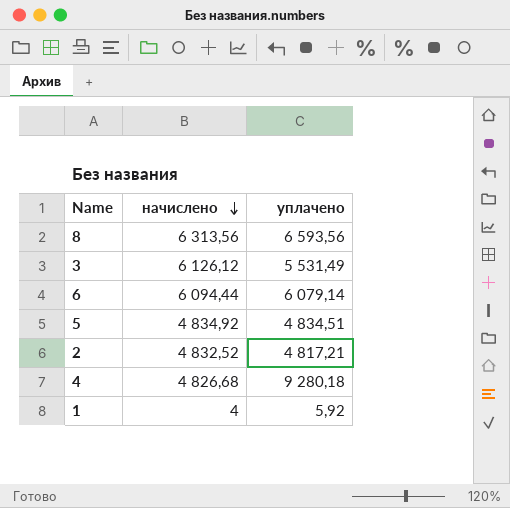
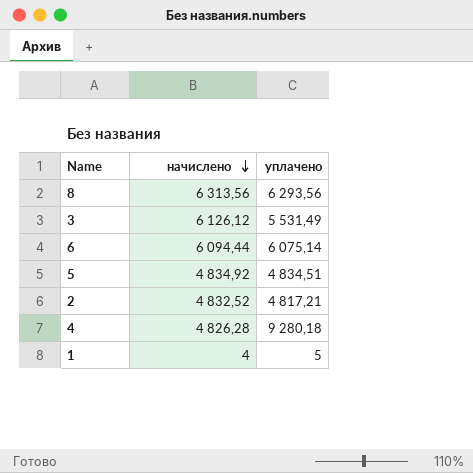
8 | уплачено: 6 593,56 -> 6 293,56
6 | уплачено: 6 079,14 -> 6 075,14
4 | начислено: 4 826,68 -> 4 826,28
1 | уплачено: 5,92 -> 5

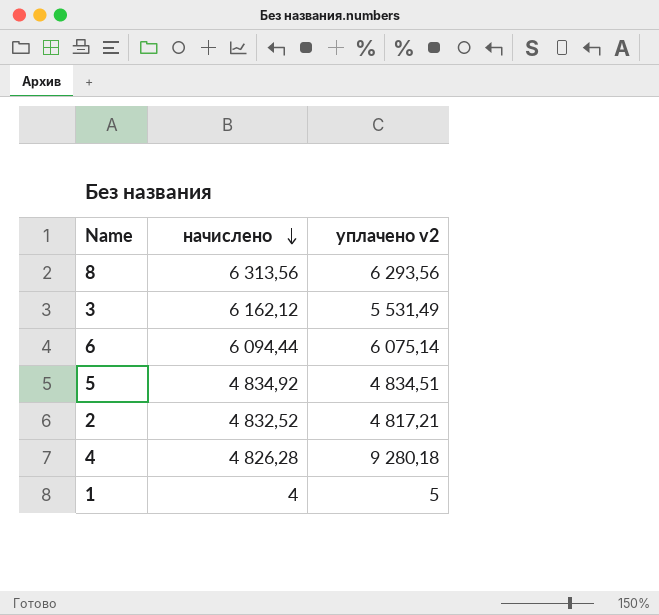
column name: уплачено -> уплачено v2
3 | начислено: 6 126,12 -> 6 162,12

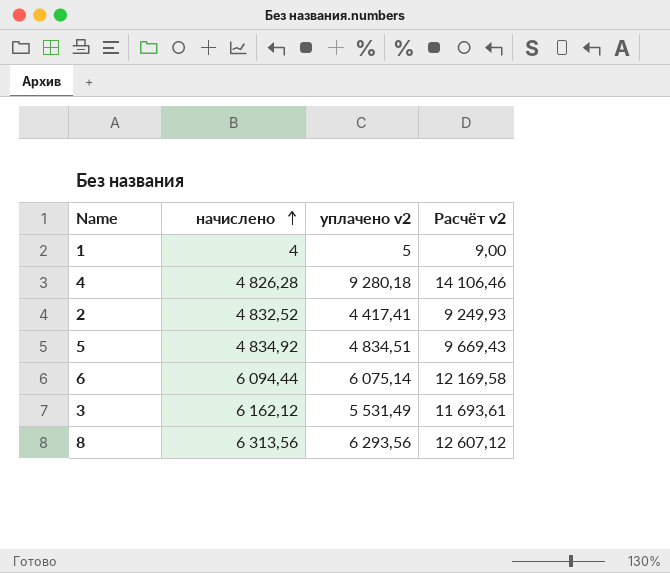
row order: начислено descending -> начислено ascending
column Расчёт v2 | formula: none -> [начислено] + [уплачено v2]
2 | уплачено v2: 4 817,21 -> 4 417,41

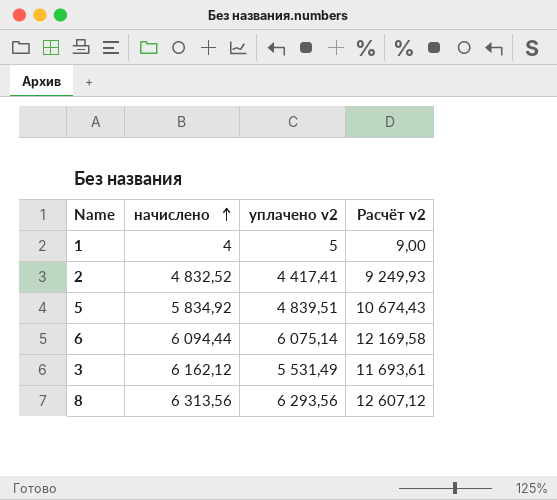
row 4: 4 826,28 | 9 280,18 | 14 106,46 -> none
5 | начислено: 4 834,92 -> 5 834,92
5 | уплачено v2: 4 834,51 -> 4 839,51
5 | Расчёт v2: 9 669,43 -> 10 674,43

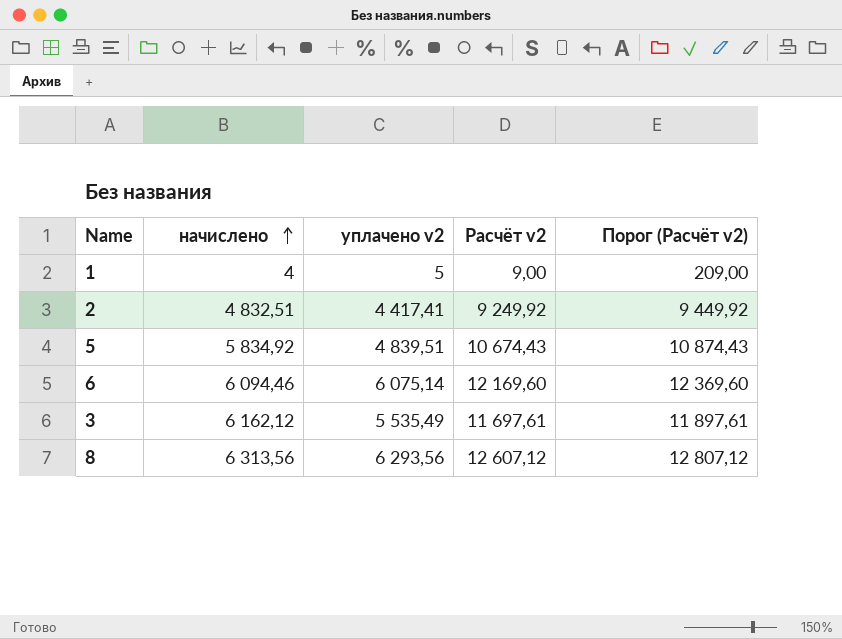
column Порог (Расчёт v2) | formula: none -> [Расчёт v2] + 200
2 | начислено: 4 832,52 -> 4 832,51
2 | Расчёт v2: 9 249,93 -> 9 249,92
6 | начислено: 6 094,44 -> 6 094,46
6 | Расчёт v2: 12 169,58 -> 12 169,60
3 | уплачено v2: 5 531,49 -> 5 535,49
3 | Расчёт v2: 11 693,61 -> 11 697,61

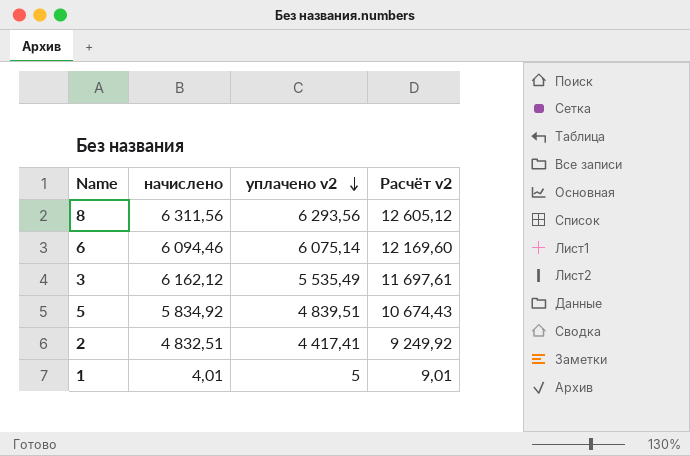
row order: начислено ascending -> уплачено v2 descending
column Порог (Расчёт v2) | formula: [Расчёт v2] + 200 -> none
8 | начислено: 6 313,56 -> 6 311,56
8 | Расчёт v2: 12 607,12 -> 12 605,12
1 | начислено: 4 -> 4,01
1 | Расчёт v2: 9,00 -> 9,01

